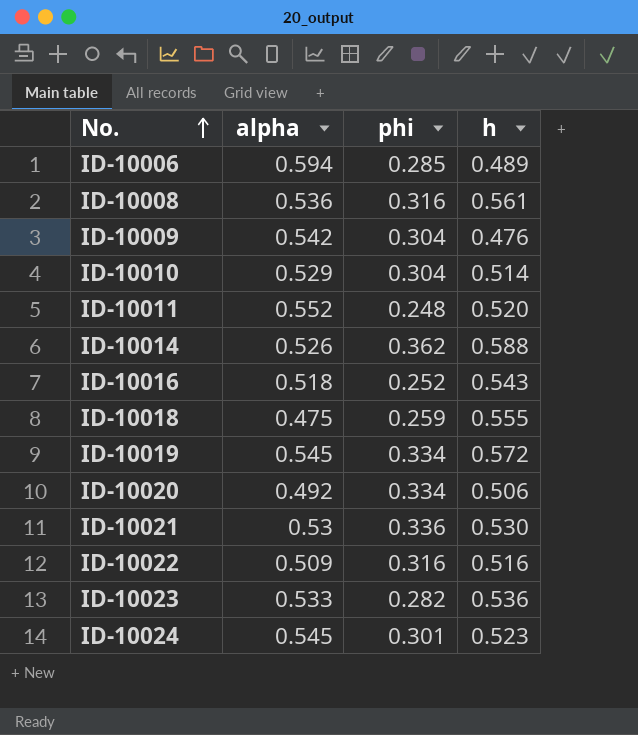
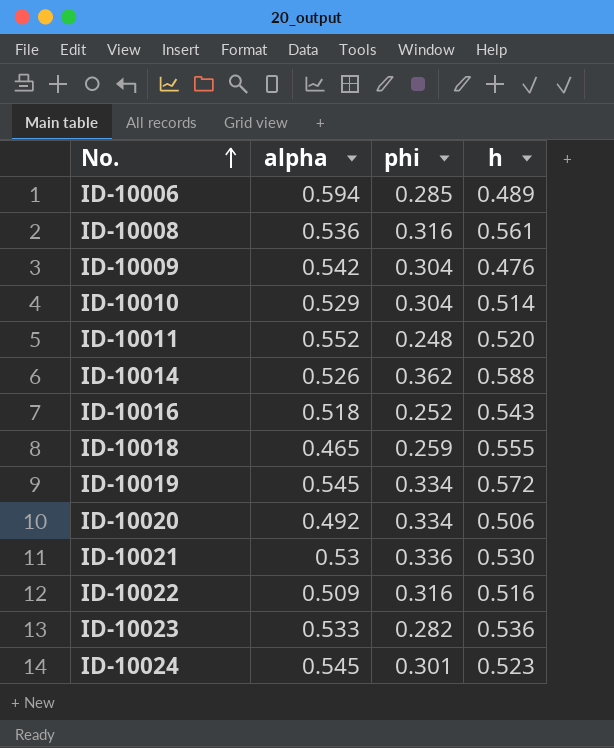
ID-10018 | alpha: 0.475 -> 0.465

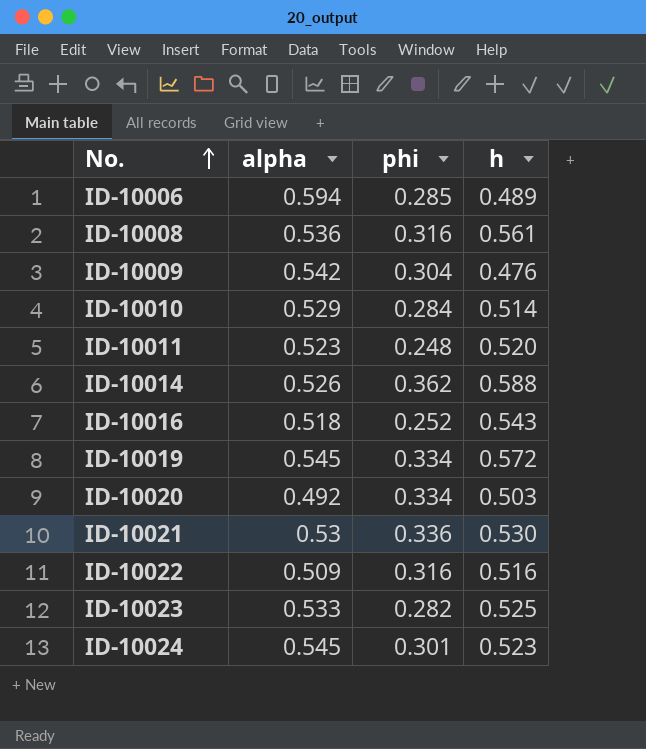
row ID-10018: 0.465 | 0.259 | 0.555 -> none
ID-10010 | phi: 0.304 -> 0.284
ID-10011 | alpha: 0.552 -> 0.523
ID-10020 | h: 0.506 -> 0.503
ID-10023 | h: 0.536 -> 0.525

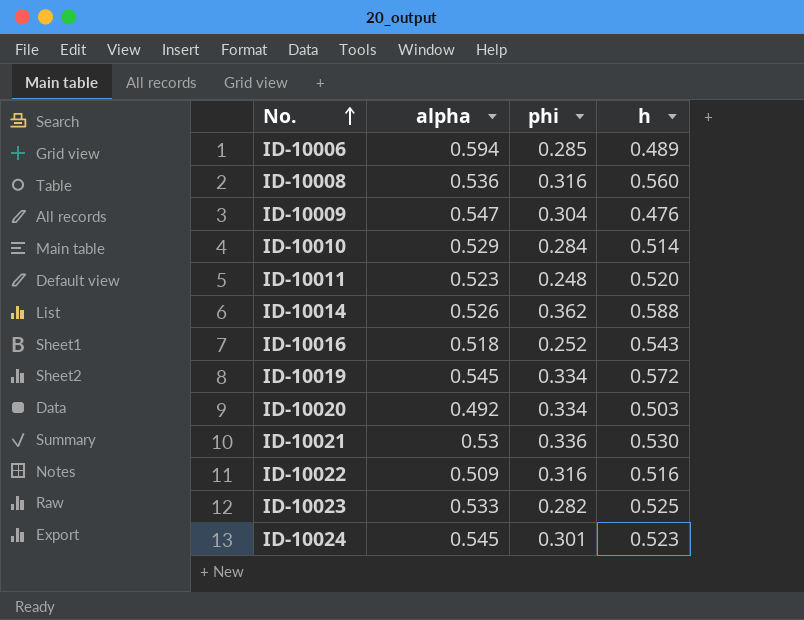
ID-10008 | h: 0.561 -> 0.560
ID-10009 | alpha: 0.542 -> 0.547

